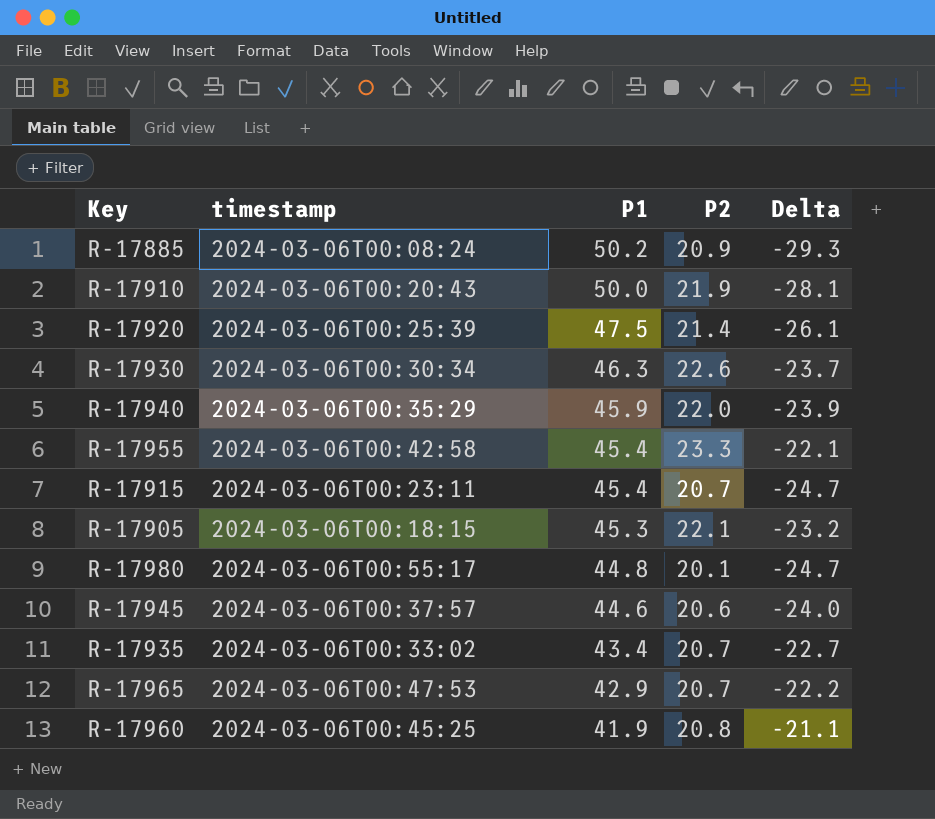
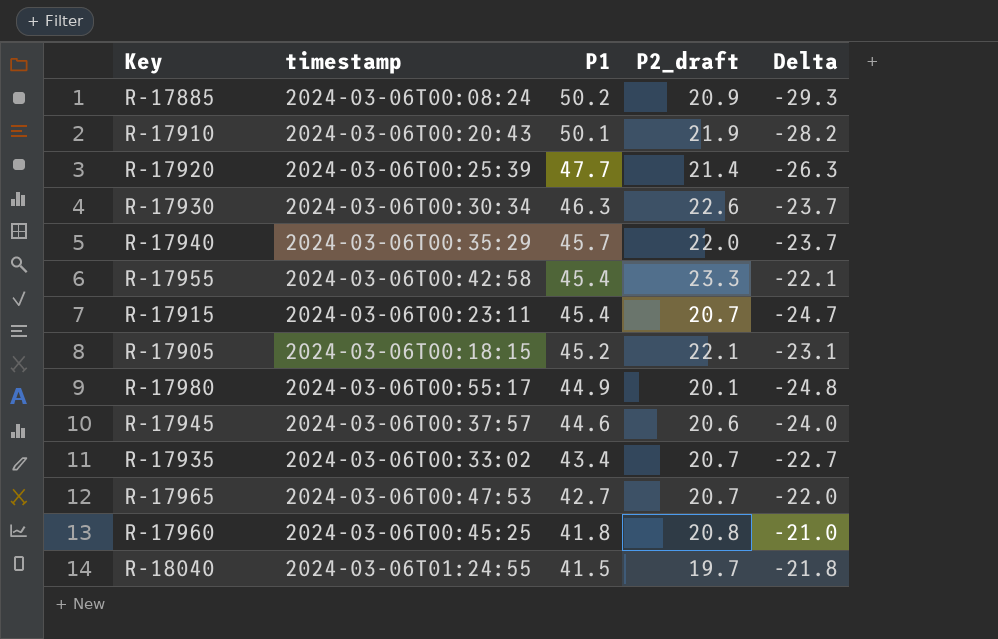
column name: P2 -> P2_draft
R-17910 | P1: 50.0 -> 50.1
R-17910 | Delta: -28.1 -> -28.2
R-17920 | P1: 47.5 -> 47.7
R-17920 | Delta: -26.1 -> -26.3
R-17940 | P1: 45.9 -> 45.7
R-17940 | Delta: -23.9 -> -23.7
R-17905 | P1: 45.3 -> 45.2
R-17905 | Delta: -23.2 -> -23.1
R-17980 | P1: 44.8 -> 44.9
R-17980 | Delta: -24.7 -> -24.8
R-17965 | P1: 42.9 -> 42.7
R-17965 | Delta: -22.2 -> -22.0
R-17960 | P1: 41.9 -> 41.8
R-17960 | Delta: -21.1 -> -21.0
row R-18040: none -> 2024-03-06T01:24:55 | 41.5 | 19.7 | -21.8

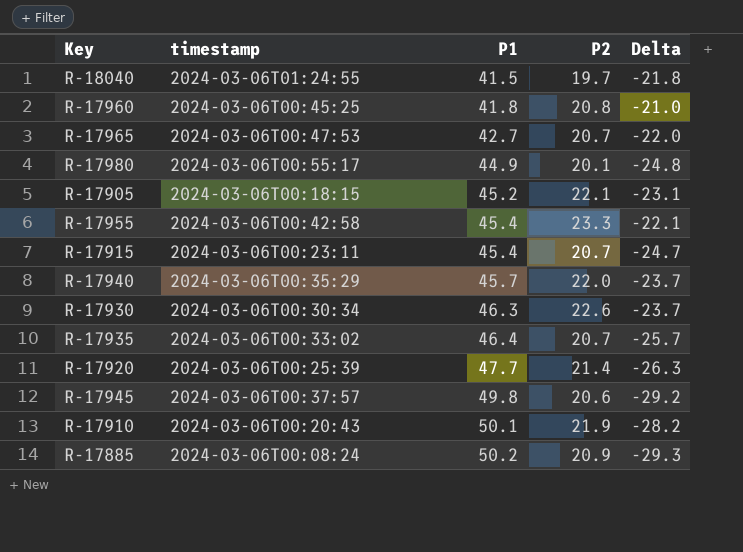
row order: P1 descending -> P1 ascending
column name: P2_draft -> P2
R-17935 | P1: 43.4 -> 46.4
R-17935 | Delta: -22.7 -> -25.7
R-17945 | P1: 44.6 -> 49.8
R-17945 | Delta: -24.0 -> -29.2

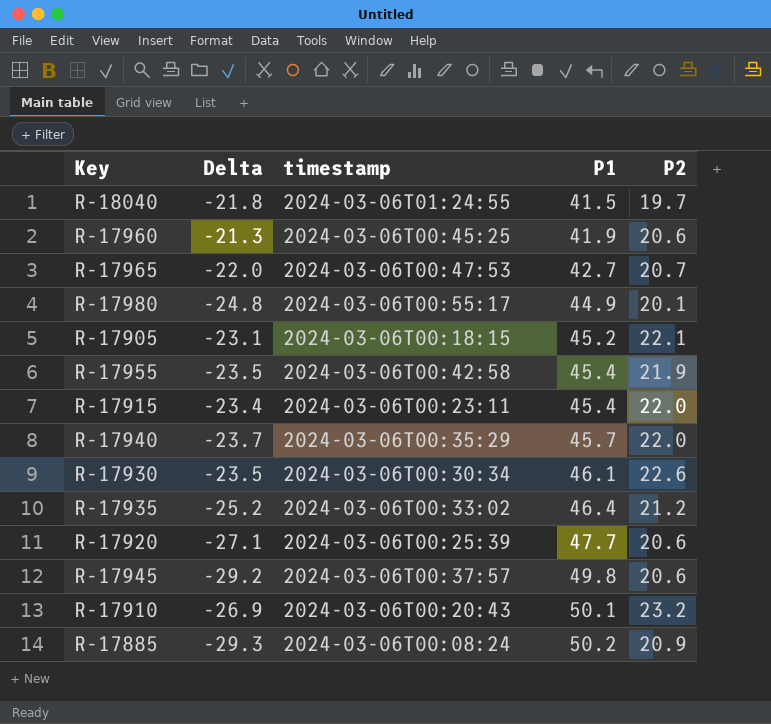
column Delta | position: 5 -> 2
R-17960 | Delta: -21.0 -> -21.3
R-17960 | P1: 41.8 -> 41.9
R-17960 | P2: 20.8 -> 20.6
R-17955 | Delta: -22.1 -> -23.5
R-17955 | P2: 23.3 -> 21.9
R-17915 | Delta: -24.7 -> -23.4
R-17915 | P2: 20.7 -> 22.0
R-17930 | Delta: -23.7 -> -23.5
R-17930 | P1: 46.3 -> 46.1
R-17935 | Delta: -25.7 -> -25.2
R-17935 | P2: 20.7 -> 21.2
R-17920 | Delta: -26.3 -> -27.1
R-17920 | P2: 21.4 -> 20.6
R-17910 | Delta: -28.2 -> -26.9
R-17910 | P2: 21.9 -> 23.2

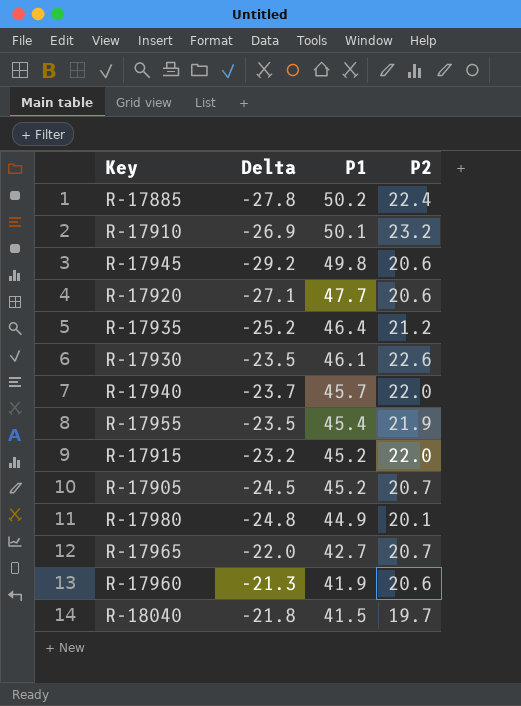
row order: P1 ascending -> P1 descending
column timestamp | position: 3 -> none
R-17885 | Delta: -29.3 -> -27.8
R-17885 | P2: 20.9 -> 22.4
R-17915 | Delta: -23.4 -> -23.2
R-17915 | P1: 45.4 -> 45.2
R-17905 | Delta: -23.1 -> -24.5
R-17905 | P2: 22.1 -> 20.7

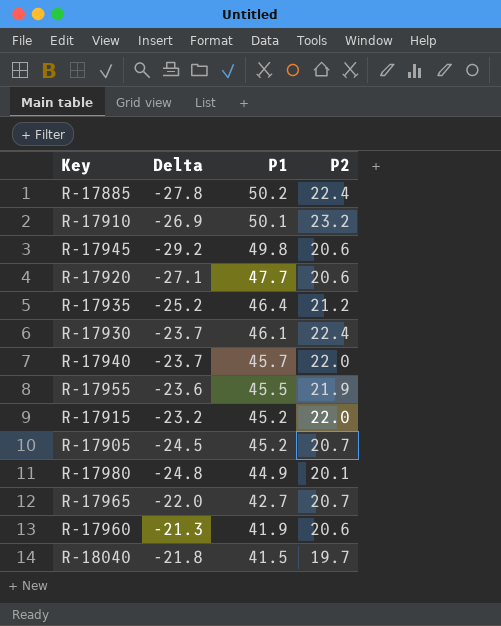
R-17930 | Delta: -23.5 -> -23.7
R-17930 | P2: 22.6 -> 22.4
R-17955 | Delta: -23.5 -> -23.6
R-17955 | P1: 45.4 -> 45.5

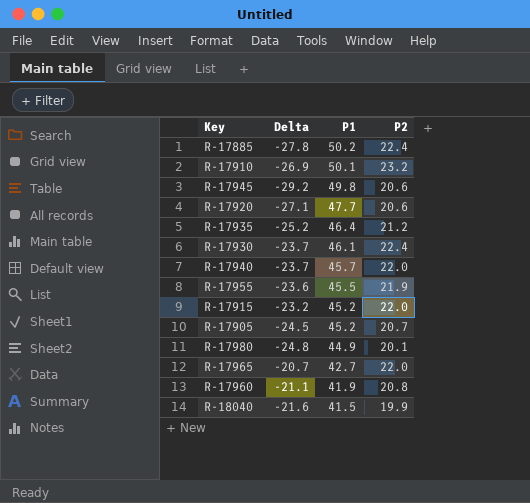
R-17965 | Delta: -22.0 -> -20.7
R-17965 | P2: 20.7 -> 22.0
R-17960 | Delta: -21.3 -> -21.1
R-17960 | P2: 20.6 -> 20.8
R-18040 | Delta: -21.8 -> -21.6
R-18040 | P2: 19.7 -> 19.9

